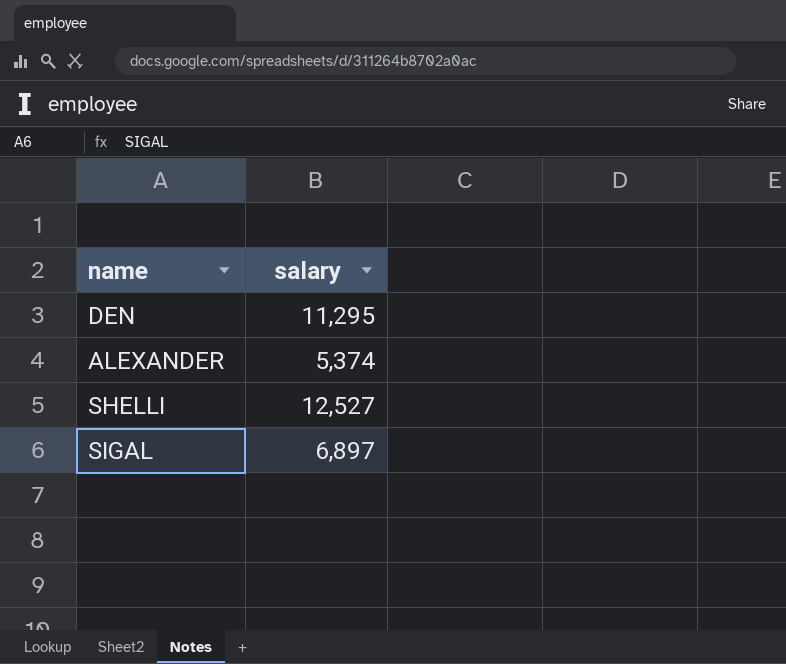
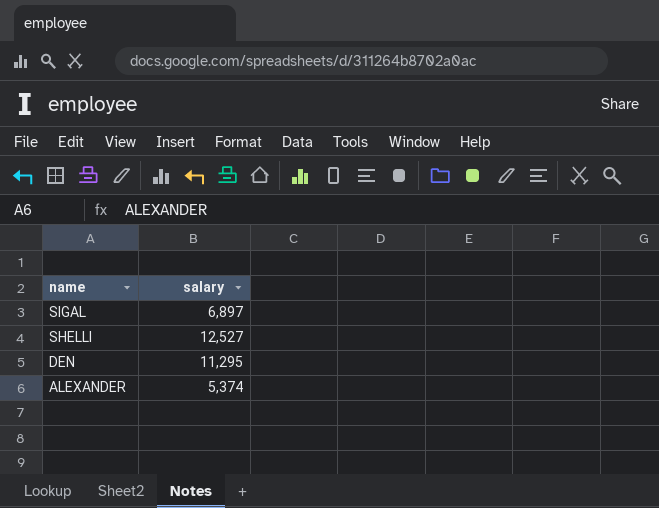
row order: none -> name descending

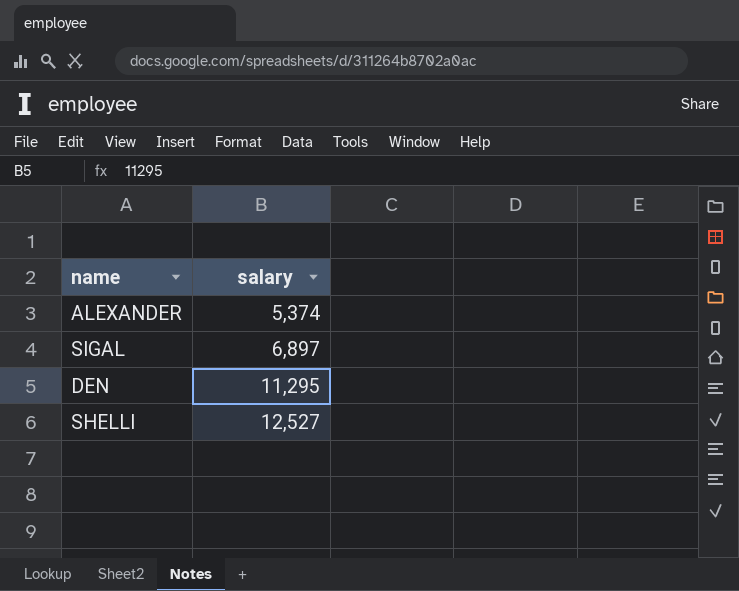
row order: name descending -> salary ascending

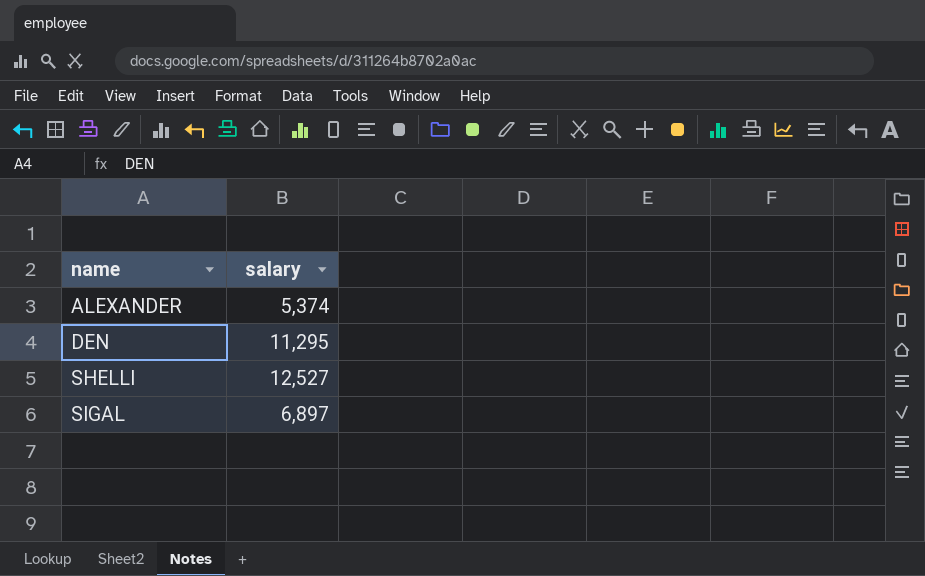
row order: salary ascending -> name ascending

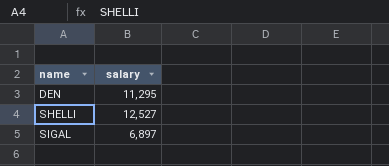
row ALEXANDER: 5,374 -> none

